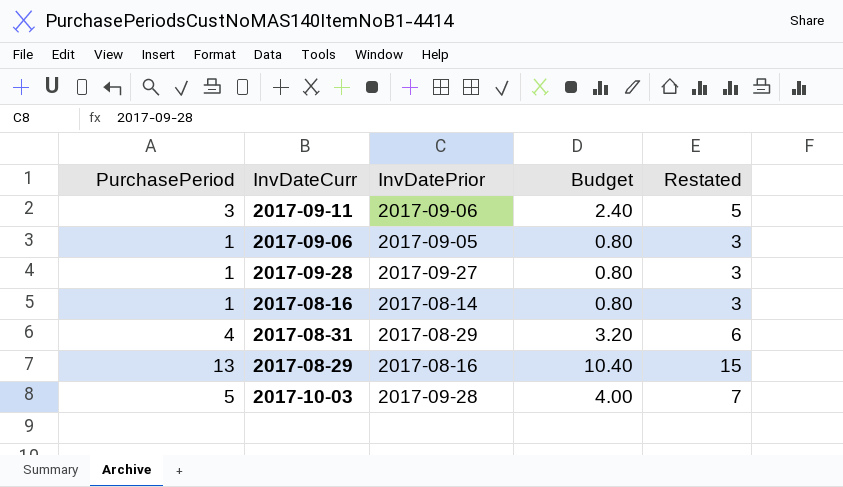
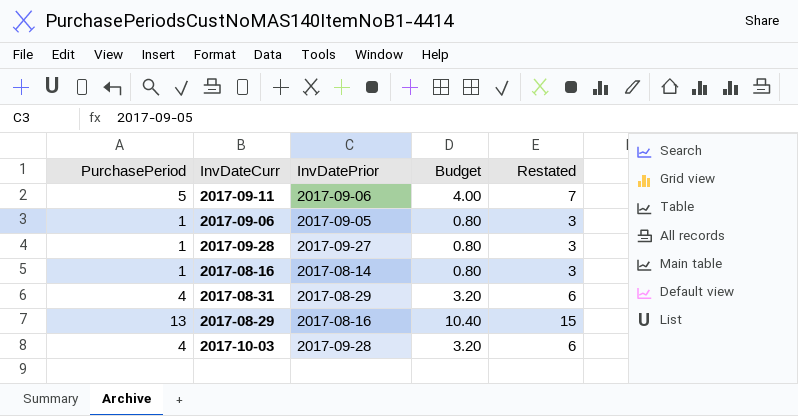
2017-09-11 | PurchasePeriod: 3 -> 5
2017-09-11 | Budget: 2.40 -> 4.00
2017-09-11 | Restated: 5 -> 7
2017-10-03 | PurchasePeriod: 5 -> 4
2017-10-03 | Budget: 4.00 -> 3.20
2017-10-03 | Restated: 7 -> 6

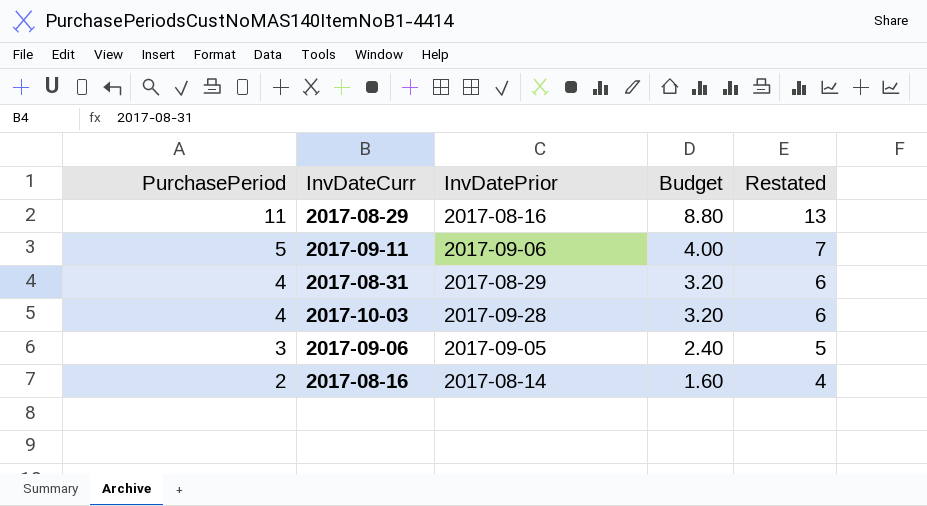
row order: none -> PurchasePeriod descending
row 2017-09-28: 1 | 2017-09-27 | 0.80 | 3 -> none
2017-08-29 | PurchasePeriod: 13 -> 11
2017-08-29 | Budget: 10.40 -> 8.80
2017-08-29 | Restated: 15 -> 13
2017-09-06 | PurchasePeriod: 1 -> 3
2017-09-06 | Budget: 0.80 -> 2.40
2017-09-06 | Restated: 3 -> 5
2017-08-16 | PurchasePeriod: 1 -> 2
2017-08-16 | Budget: 0.80 -> 1.60
2017-08-16 | Restated: 3 -> 4

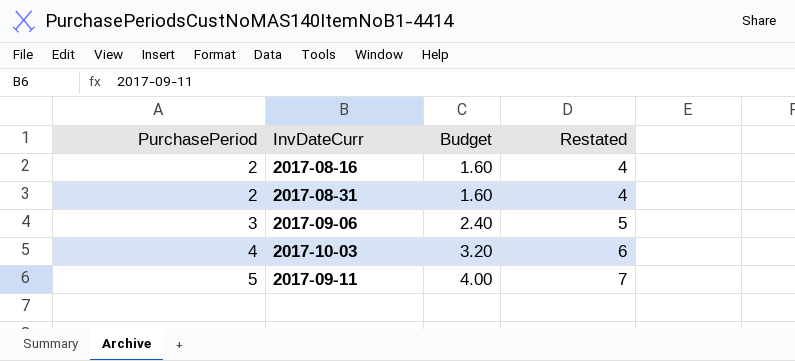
row order: PurchasePeriod descending -> PurchasePeriod ascending
column InvDatePrior | position: 3 -> none
row 2017-08-29: 11 | 2017-08-16 | 8.80 | 13 -> none
2017-08-31 | PurchasePeriod: 4 -> 2
2017-08-31 | Budget: 3.20 -> 1.60
2017-08-31 | Restated: 6 -> 4

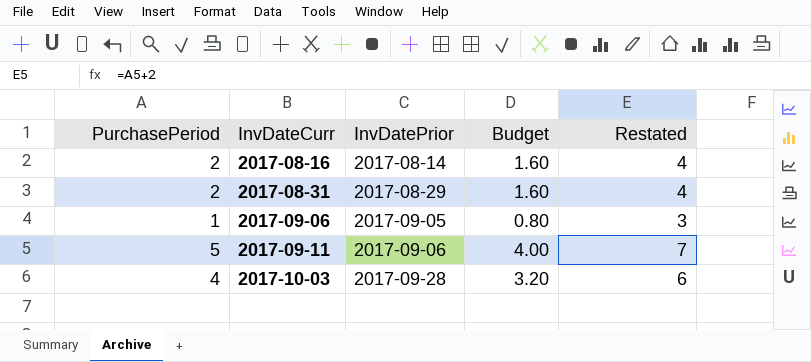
row order: PurchasePeriod ascending -> InvDateCurr ascending
column InvDatePrior | position: none -> 3
2017-09-06 | PurchasePeriod: 3 -> 1
2017-09-06 | Budget: 2.40 -> 0.80
2017-09-06 | Restated: 5 -> 3

